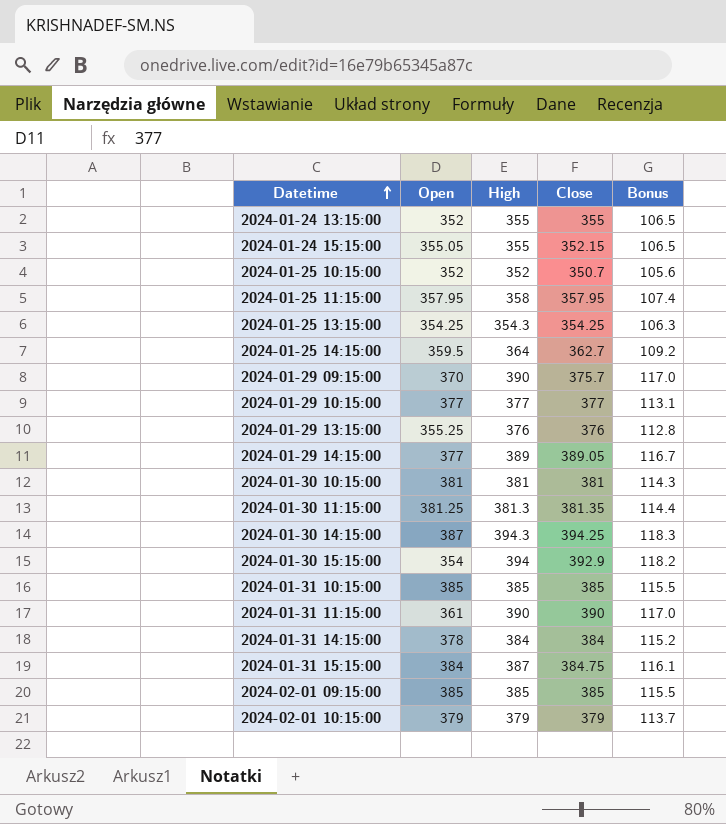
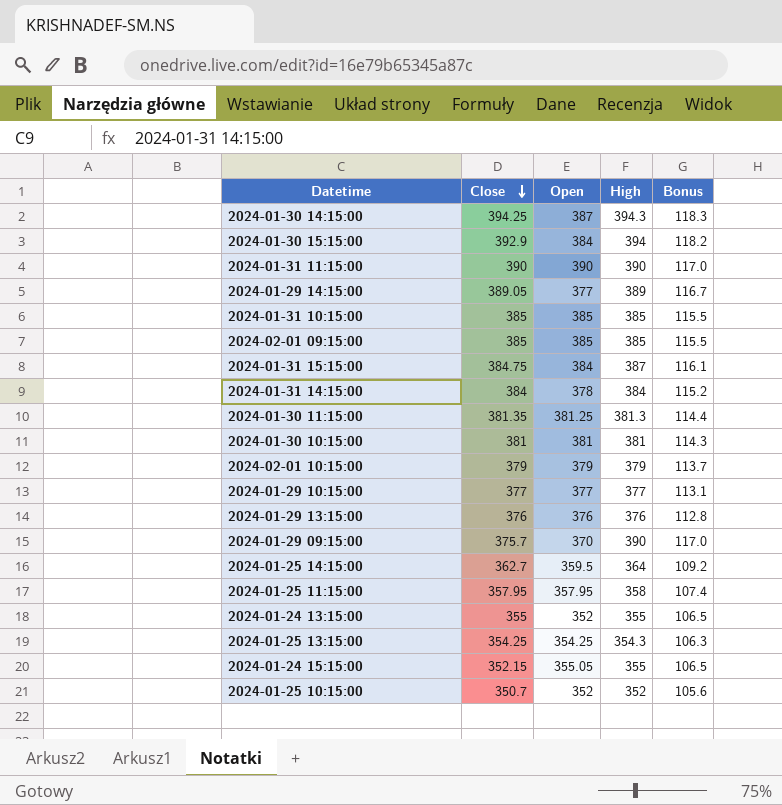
row order: Datetime ascending -> Close descending
column Close | position: 4 -> 2
2024-01-30 15:15:00 | Open: 354 -> 384
2024-01-31 11:15:00 | Open: 361 -> 390
2024-01-29 13:15:00 | Open: 355.25 -> 376

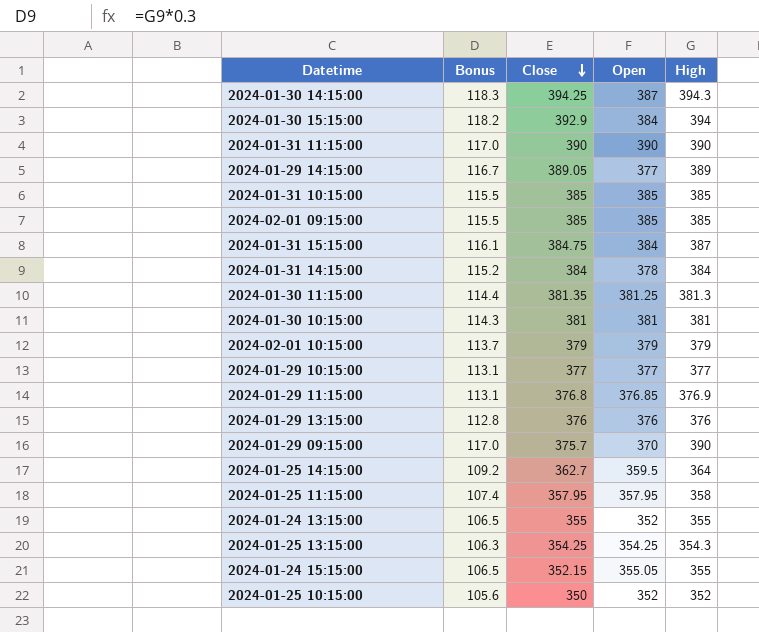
column Bonus | position: 5 -> 2
row 2024-01-29 11:15:00: none -> 113.1 | 376.8 | 376.85 | 376.9
2024-01-25 10:15:00 | Close: 350.7 -> 350

